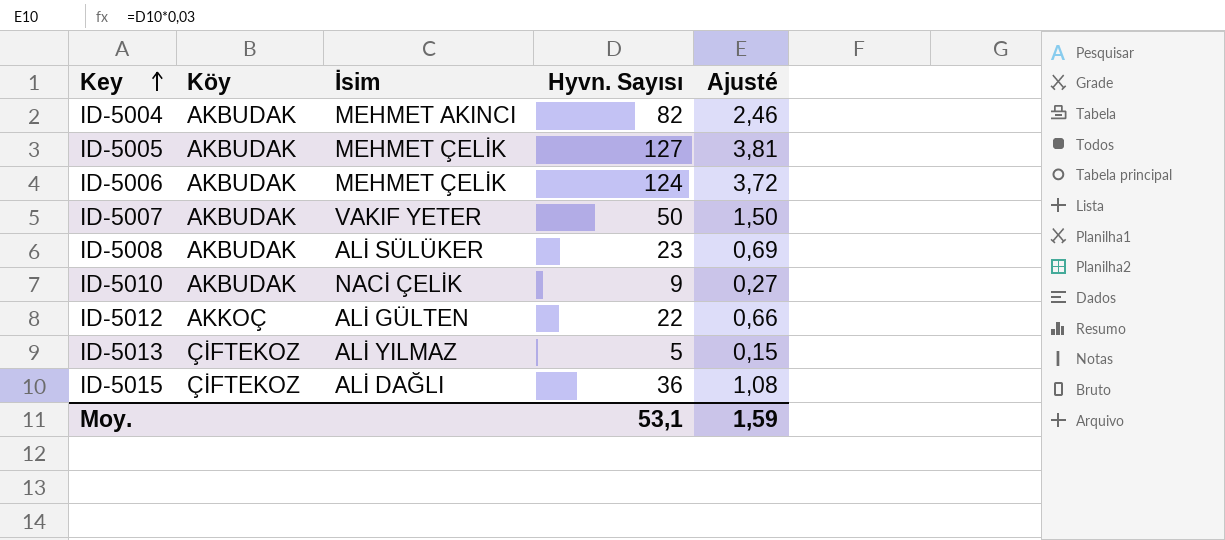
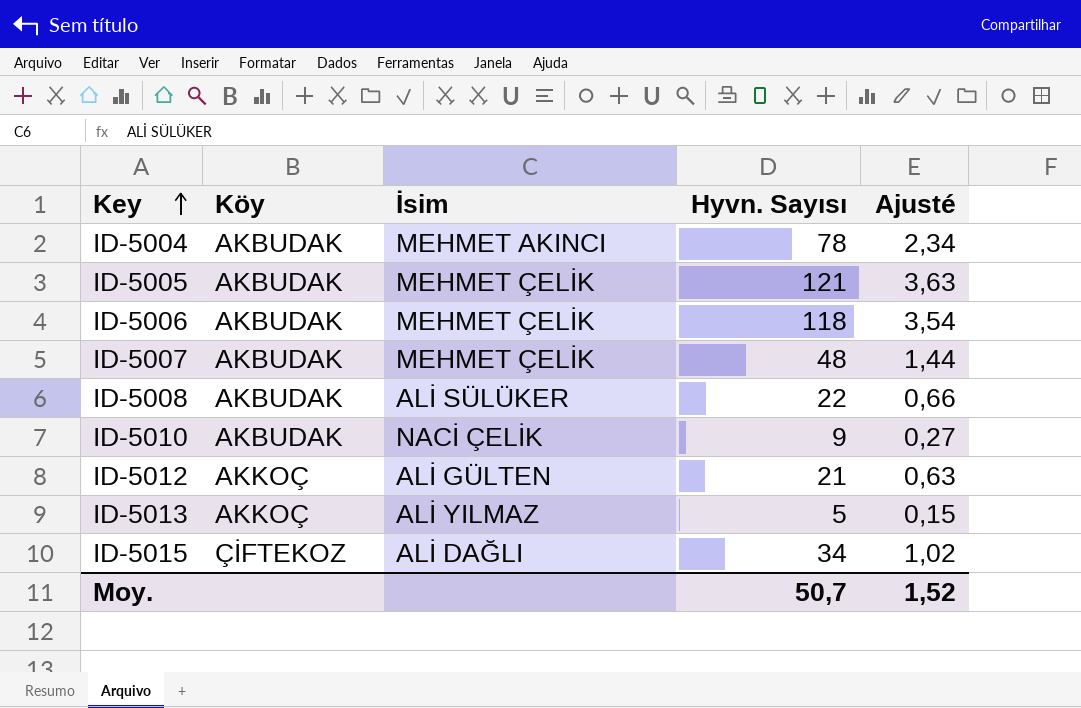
ID-5004 | Hyvn. Sayısı: 82 -> 78
ID-5004 | Ajusté: 2,46 -> 2,34
ID-5005 | Hyvn. Sayısı: 127 -> 121
ID-5005 | Ajusté: 3,81 -> 3,63
ID-5006 | Hyvn. Sayısı: 124 -> 118
ID-5006 | Ajusté: 3,72 -> 3,54
ID-5007 | İsim: VAKIF YETER -> MEHMET ÇELİK
ID-5007 | Hyvn. Sayısı: 50 -> 48
ID-5007 | Ajusté: 1,50 -> 1,44
ID-5008 | Hyvn. Sayısı: 23 -> 22
ID-5008 | Ajusté: 0,69 -> 0,66
ID-5012 | Hyvn. Sayısı: 22 -> 21
ID-5012 | Ajusté: 0,66 -> 0,63
ID-5013 | Köy: ÇİFTEKOZ -> AKKOÇ
ID-5015 | Hyvn. Sayısı: 36 -> 34
ID-5015 | Ajusté: 1,08 -> 1,02
Moy. | Hyvn. Sayısı: 53,1 -> 50,7
Moy. | Ajusté: 1,59 -> 1,52

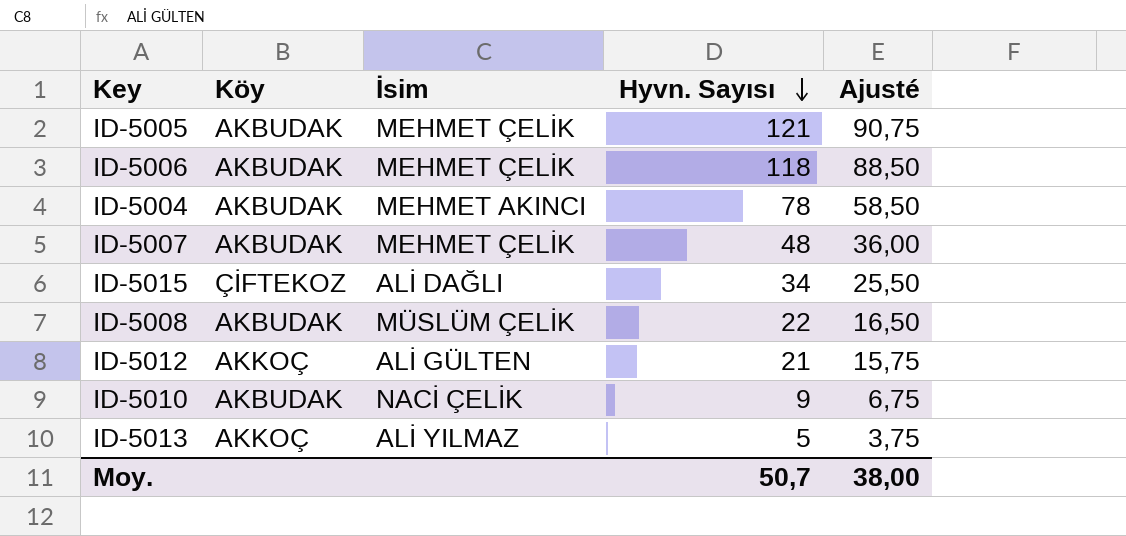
row order: Key ascending -> Hyvn. Sayısı descending
column Ajusté | formula: [Hyvn. Sayısı] * 0,03 -> [Hyvn. Sayısı] * 0,75
ID-5008 | İsim: ALİ SÜLÜKER -> MÜSLÜM ÇELİK
Moy. | Ajusté: 1,52 -> 38,00

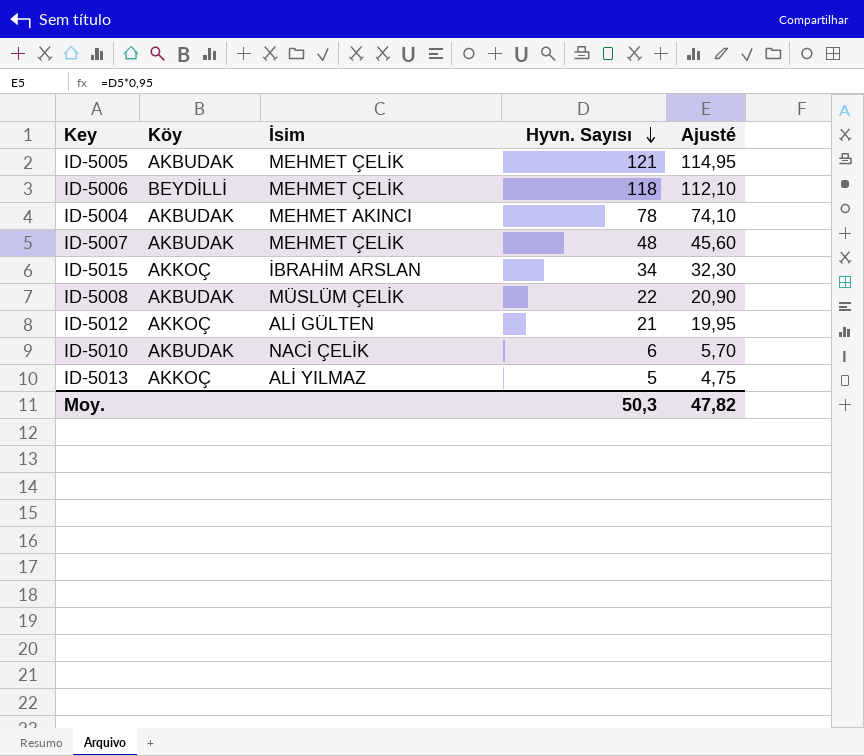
column Ajusté | formula: [Hyvn. Sayısı] * 0,75 -> [Hyvn. Sayısı] * 0,95
ID-5006 | Köy: AKBUDAK -> BEYDİLLİ
ID-5015 | Köy: ÇİFTEKOZ -> AKKOÇ
ID-5015 | İsim: ALİ DAĞLI -> İBRAHİM ARSLAN
ID-5010 | Hyvn. Sayısı: 9 -> 6
Moy. | Hyvn. Sayısı: 50,7 -> 50,3
Moy. | Ajusté: 38,00 -> 47,82

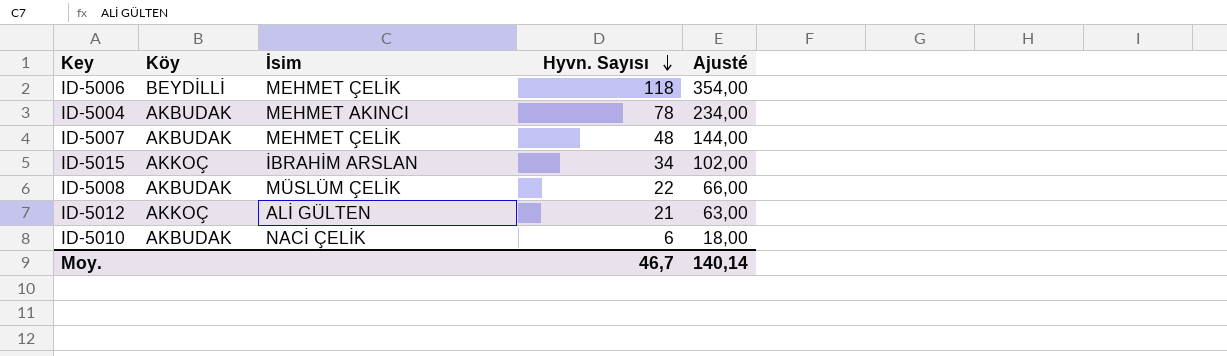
column Ajusté | formula: [Hyvn. Sayısı] * 0,95 -> [Hyvn. Sayısı] * 3
row ID-5005: AKBUDAK | MEHMET ÇELİK | 121 | 114,95 -> none
row ID-5013: AKKOÇ | ALİ YILMAZ | 5 | 4,75 -> none
Moy. | Hyvn. Sayısı: 50,3 -> 46,7
Moy. | Ajusté: 47,82 -> 140,14

